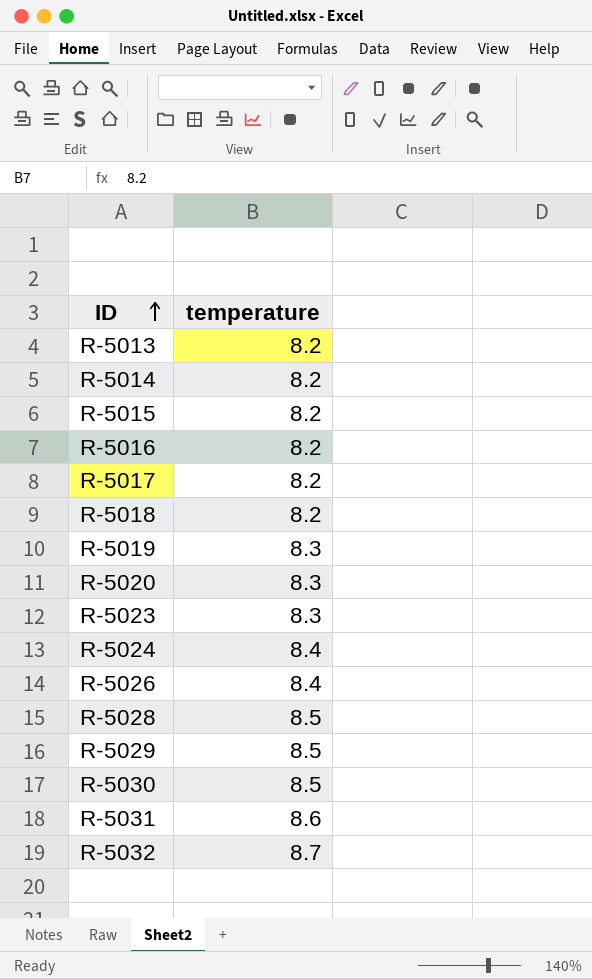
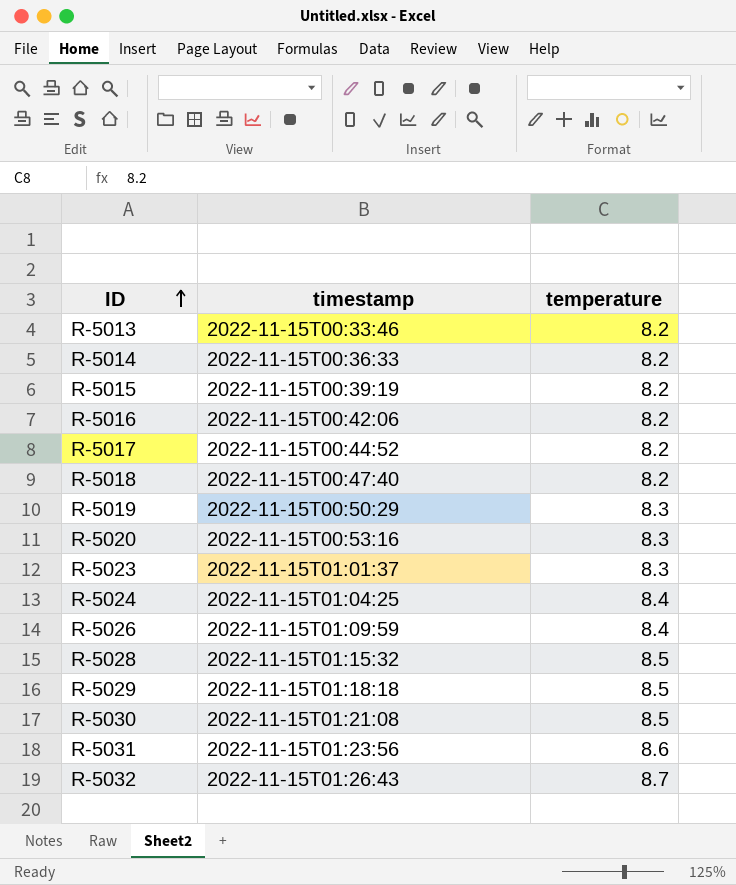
column timestamp | position: none -> 2

